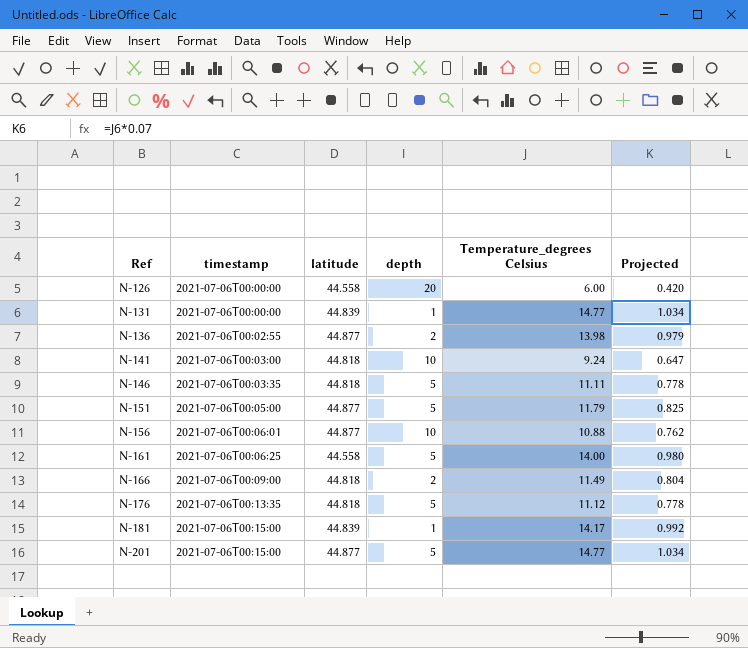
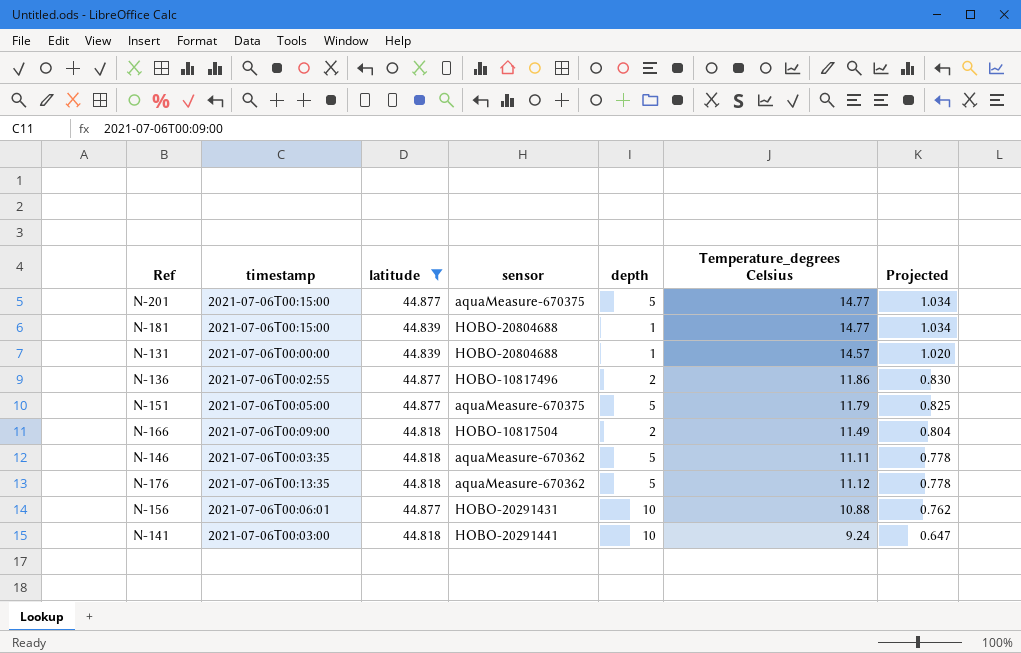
filter: none -> latitude != 44.558
row order: Ref ascending -> Projected descending
column sensor | position: none -> 4
N-181 | Temperature_degrees Celsius: 14.17 -> 14.77
N-181 | Projected: 0.992 -> 1.034
N-131 | Temperature_degrees Celsius: 14.77 -> 14.57
N-131 | Projected: 1.034 -> 1.020
N-136 | Temperature_degrees Celsius: 13.98 -> 11.86
N-136 | Projected: 0.979 -> 0.830

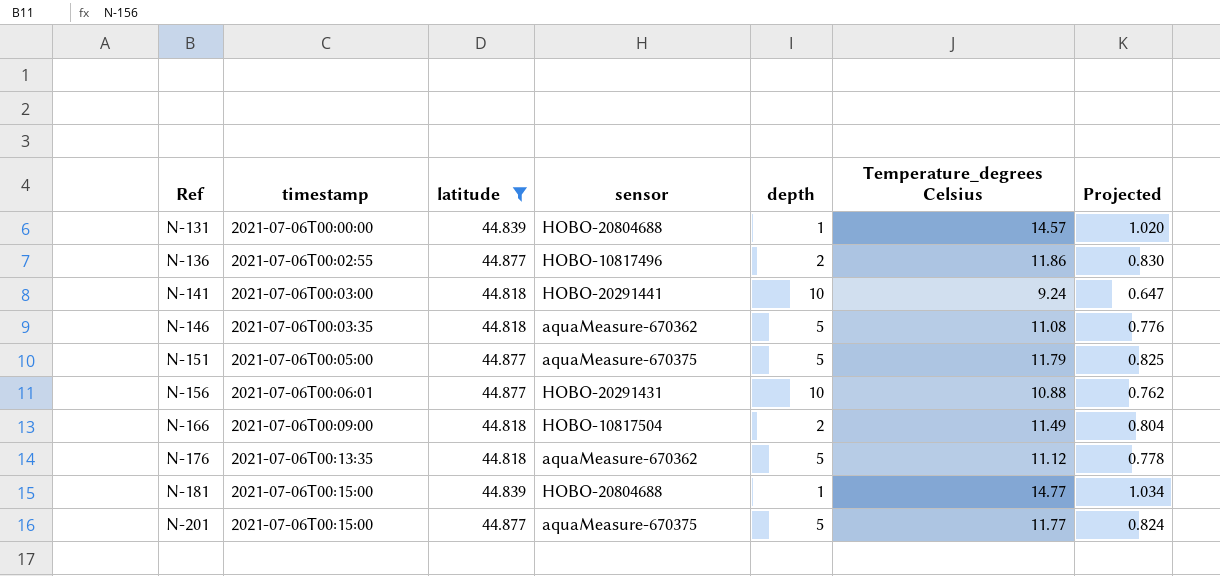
row order: Projected descending -> Ref ascending
N-146 | Temperature_degrees Celsius: 11.11 -> 11.08
N-146 | Projected: 0.778 -> 0.776
N-201 | Temperature_degrees Celsius: 14.77 -> 11.77
N-201 | Projected: 1.034 -> 0.824

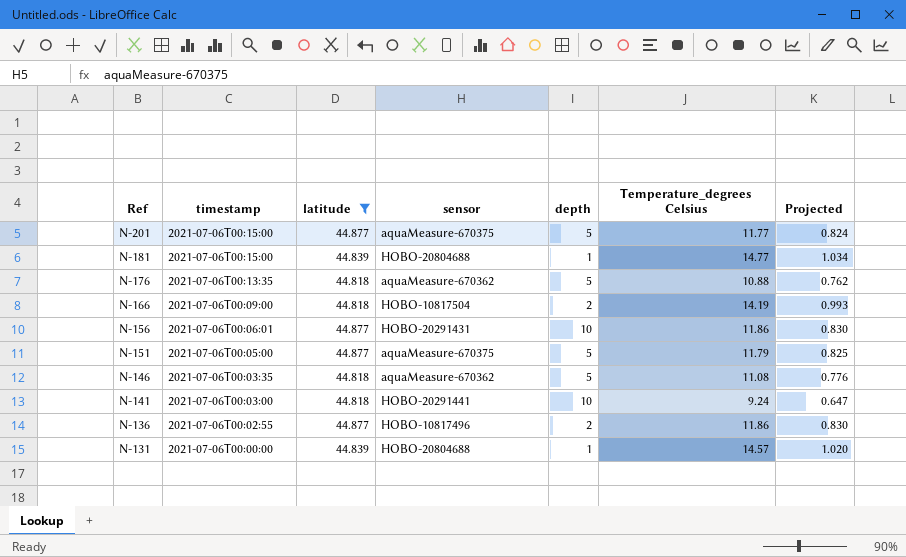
row order: Ref ascending -> Ref descending
N-176 | Temperature_degrees Celsius: 11.12 -> 10.88
N-176 | Projected: 0.778 -> 0.762
N-166 | Temperature_degrees Celsius: 11.49 -> 14.19
N-166 | Projected: 0.804 -> 0.993
N-156 | Temperature_degrees Celsius: 10.88 -> 11.86
N-156 | Projected: 0.762 -> 0.830

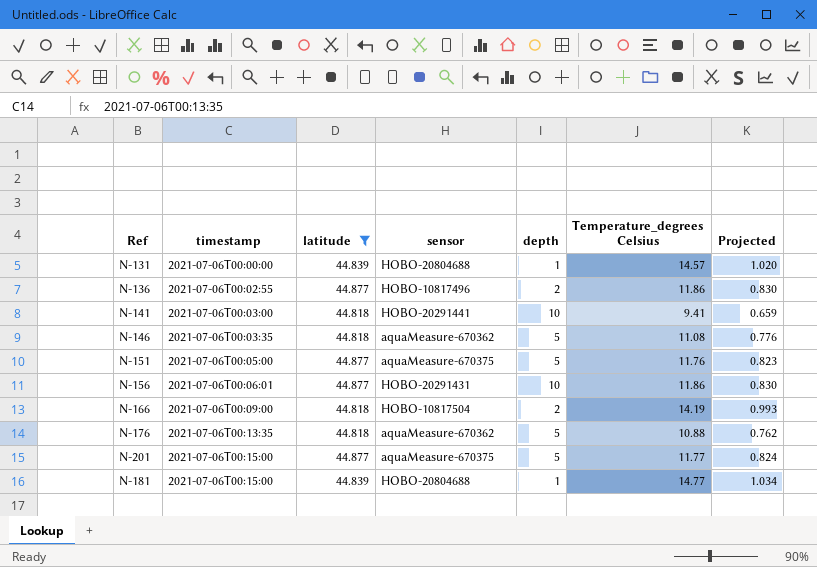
row order: Ref descending -> timestamp ascending
N-141 | Temperature_degrees Celsius: 9.24 -> 9.41
N-141 | Projected: 0.647 -> 0.659
N-151 | Temperature_degrees Celsius: 11.79 -> 11.76
N-151 | Projected: 0.825 -> 0.823

